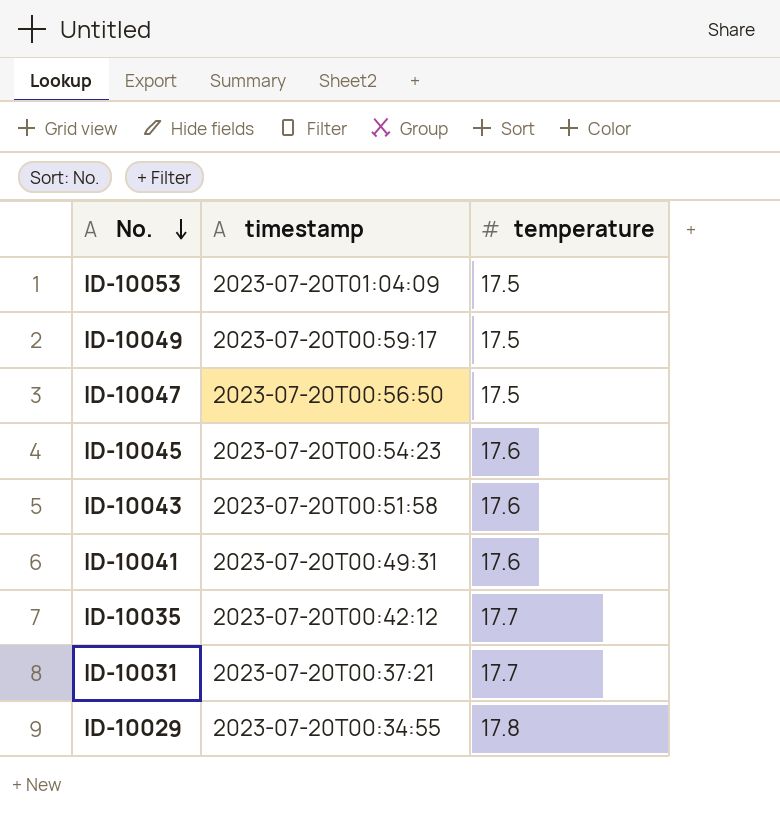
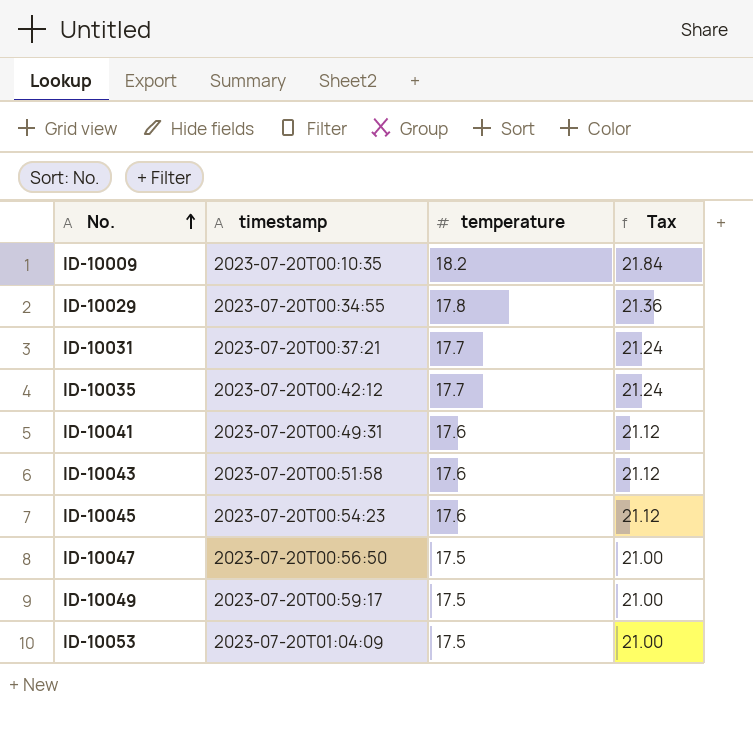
row order: No. descending -> No. ascending
column Tax | formula: none -> [temperature] * 1.2
row ID-10009: none -> 2023-07-20T00:10:35 | 18.2 | 21.84

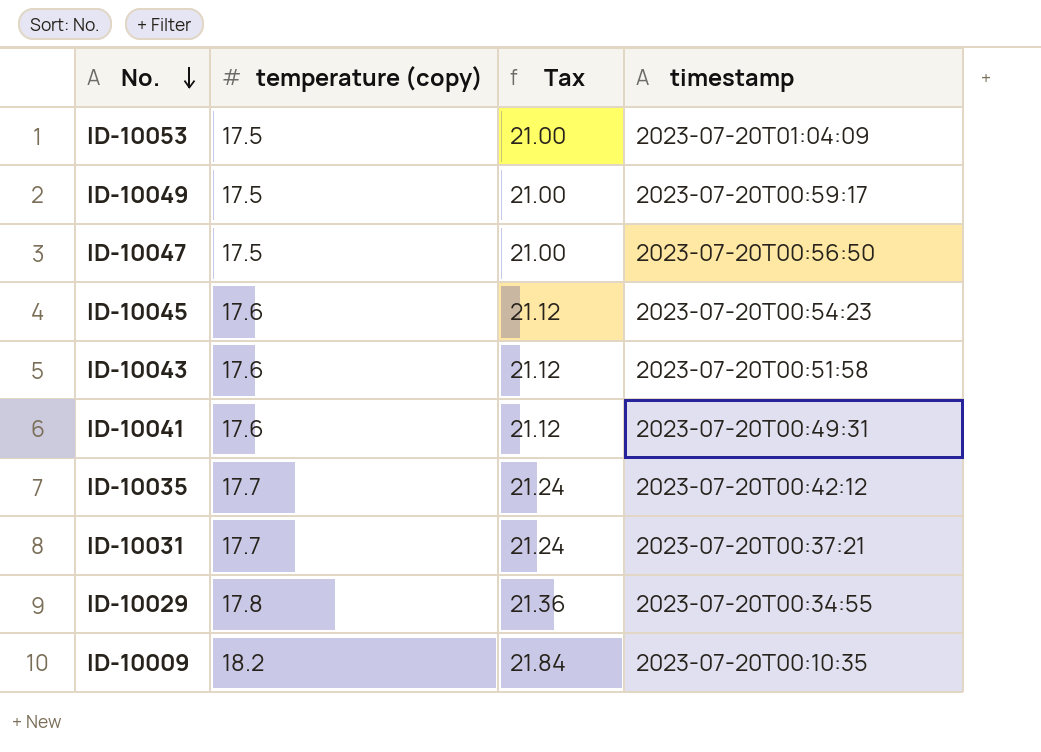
row order: No. ascending -> No. descending
column name: temperature -> temperature (copy)
column timestamp | position: 2 -> 4

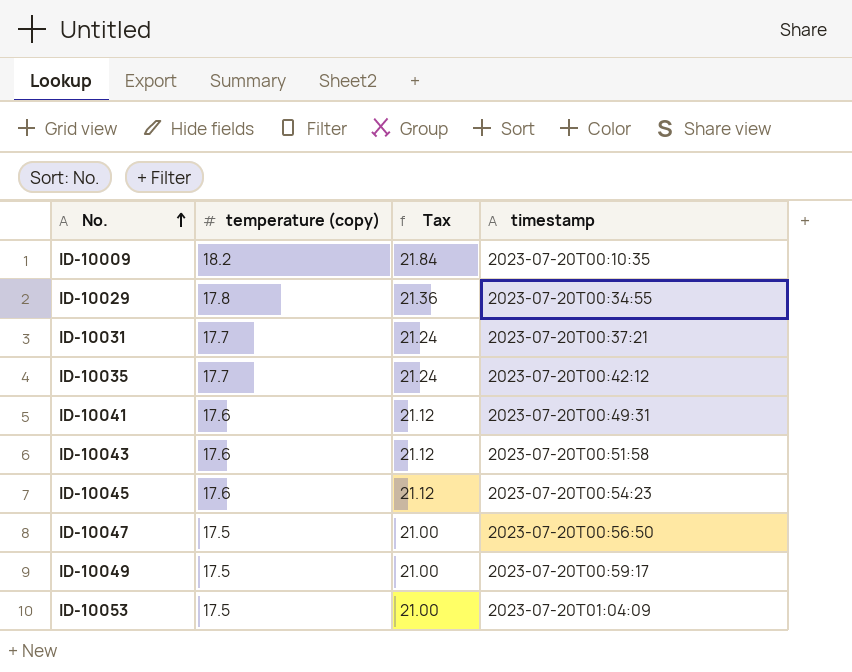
row order: No. descending -> No. ascending

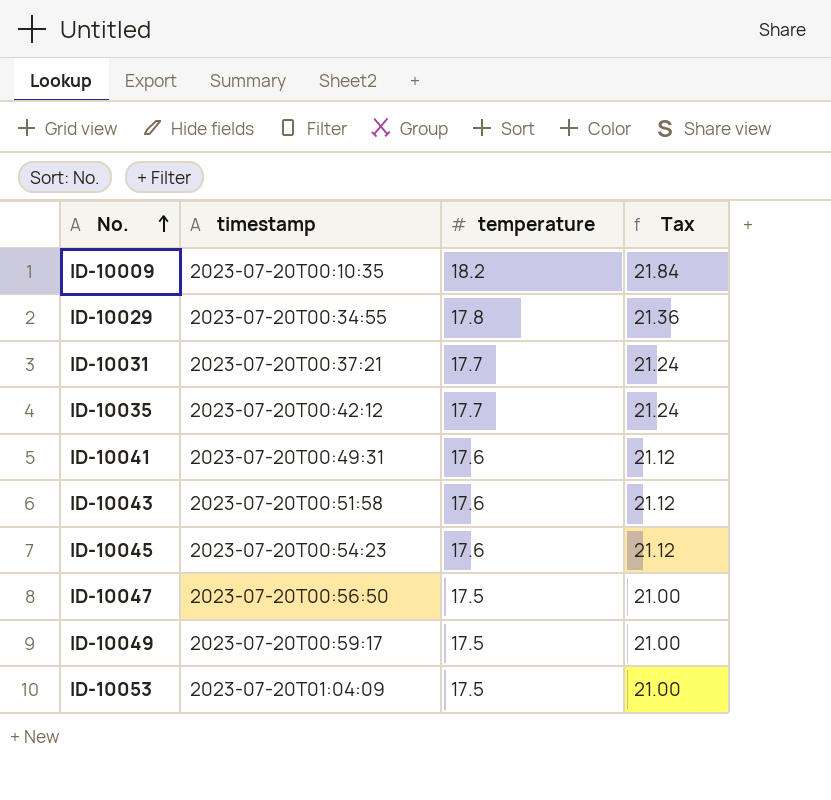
column timestamp | position: 4 -> 2
column name: temperature (copy) -> temperature

